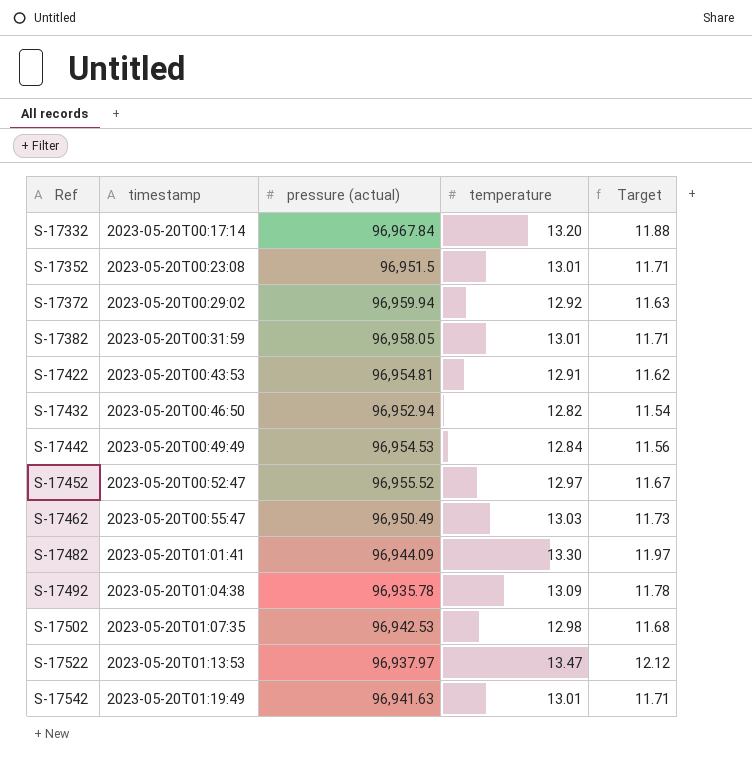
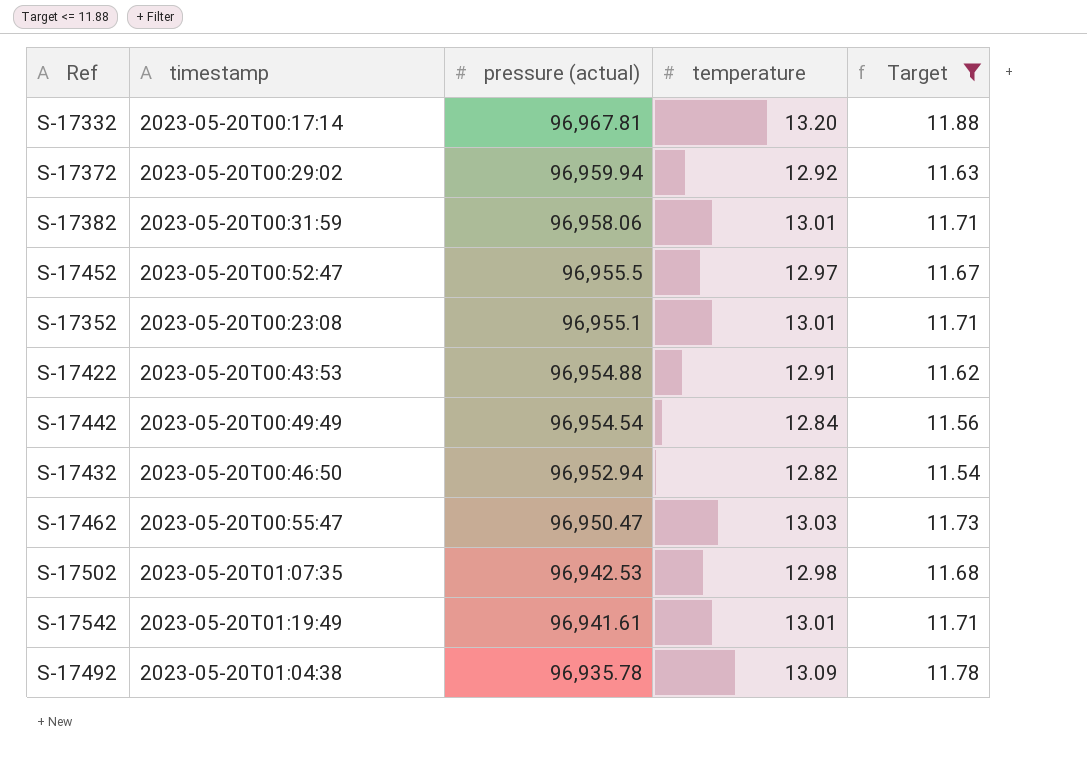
filter: none -> Target <= 11.88
row order: Ref ascending -> pressure (actual) descending
S-17332 | pressure (actual): 96,967.84 -> 96,967.81
S-17382 | pressure (actual): 96,958.05 -> 96,958.06
S-17452 | pressure (actual): 96,955.52 -> 96,955.5
S-17352 | pressure (actual): 96,951.5 -> 96,955.1
S-17422 | pressure (actual): 96,954.81 -> 96,954.88
S-17442 | pressure (actual): 96,954.53 -> 96,954.54
S-17462 | pressure (actual): 96,950.49 -> 96,950.47
S-17542 | pressure (actual): 96,941.63 -> 96,941.61

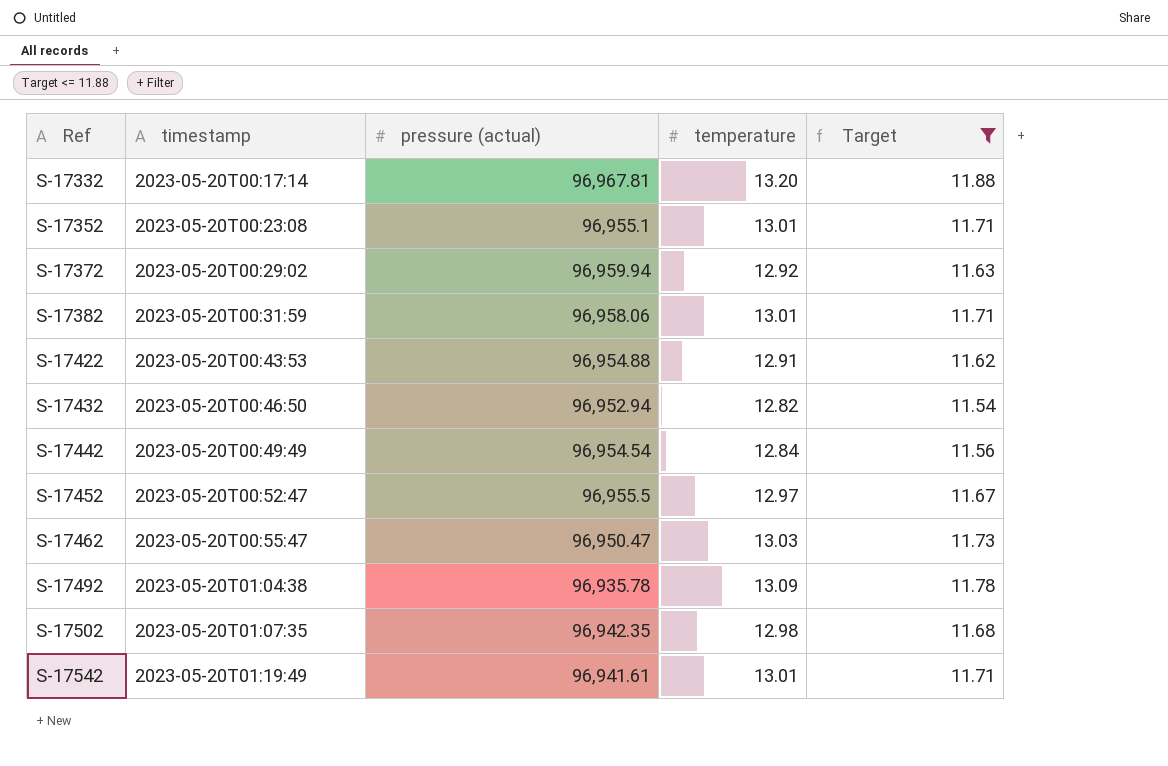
row order: pressure (actual) descending -> Ref ascending
S-17502 | pressure (actual): 96,942.53 -> 96,942.35

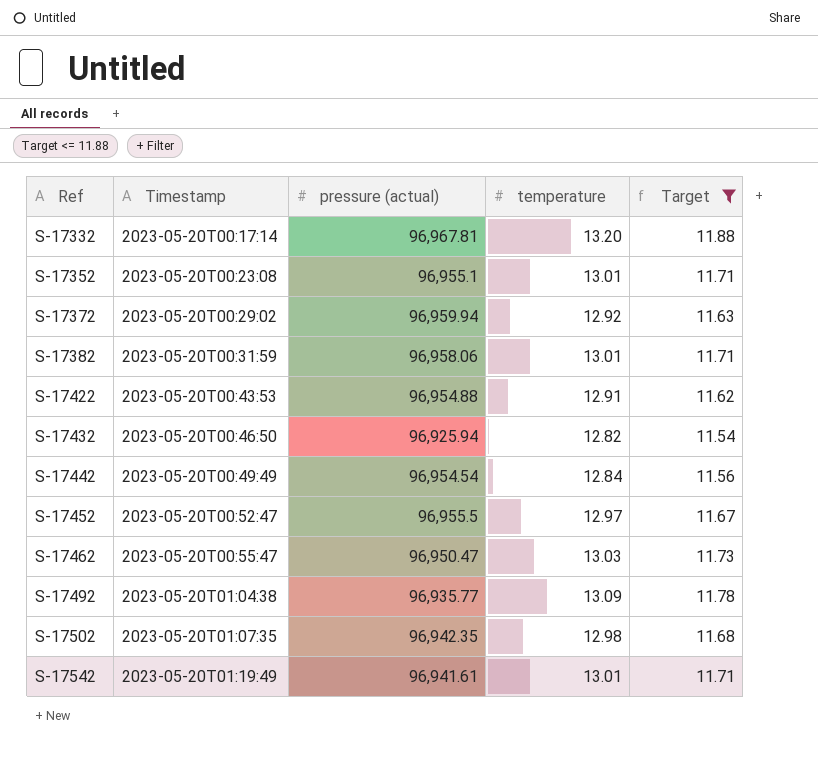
column name: timestamp -> Timestamp
S-17432 | pressure (actual): 96,952.94 -> 96,925.94
S-17492 | pressure (actual): 96,935.78 -> 96,935.77

